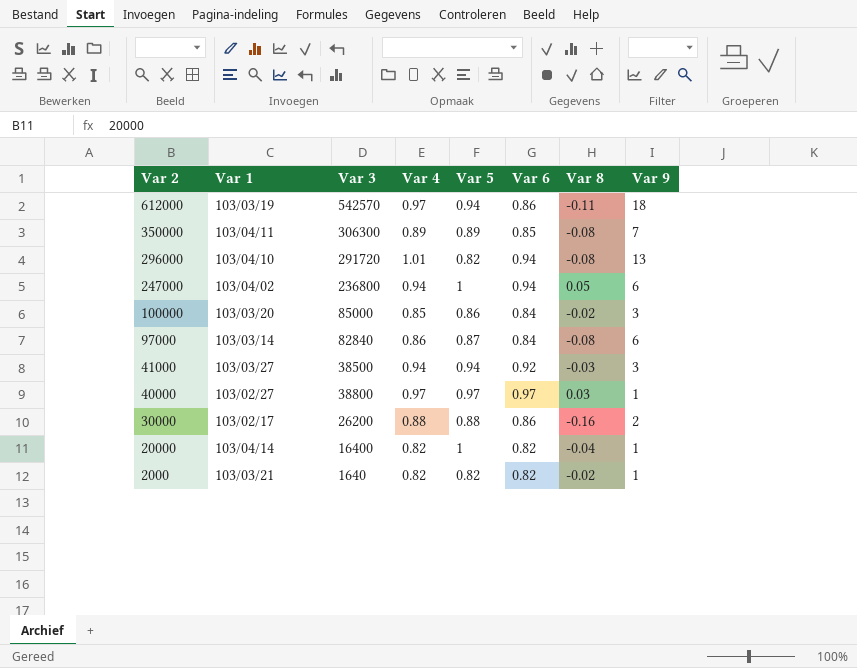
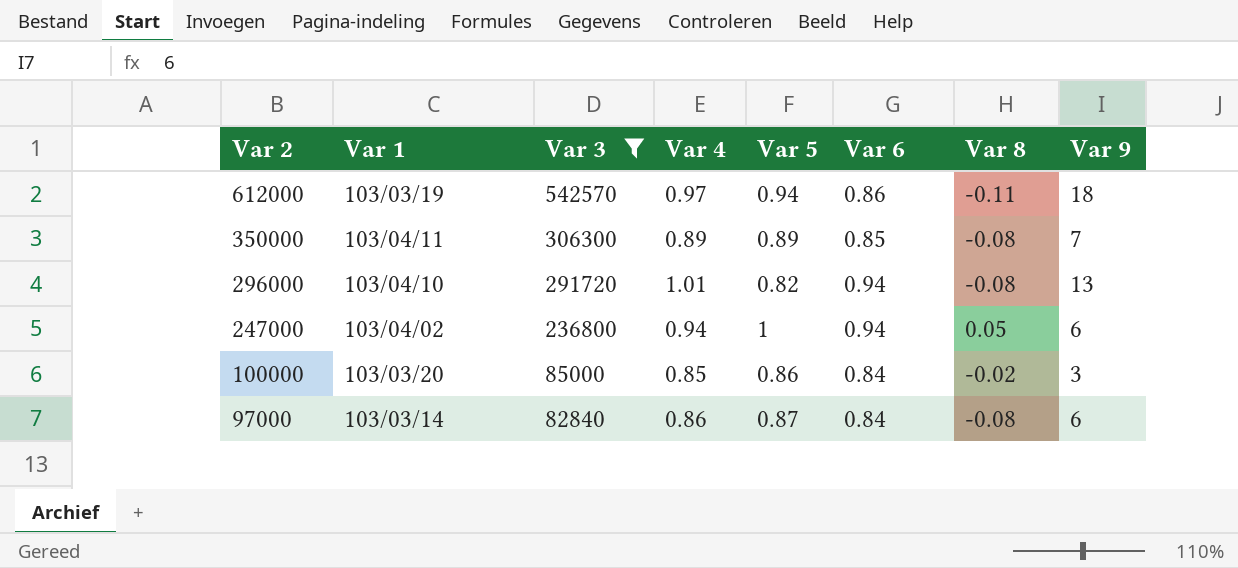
filter: none -> Var 3 >= 82840

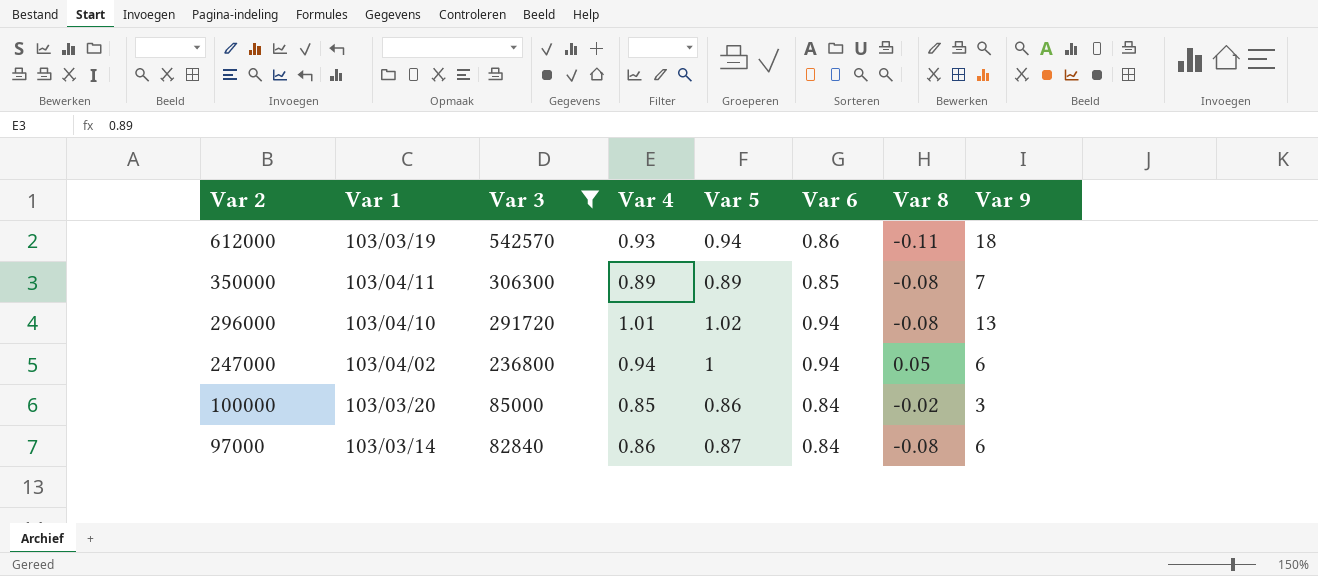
612000 | Var 4: 0.97 -> 0.93
296000 | Var 5: 0.82 -> 1.02

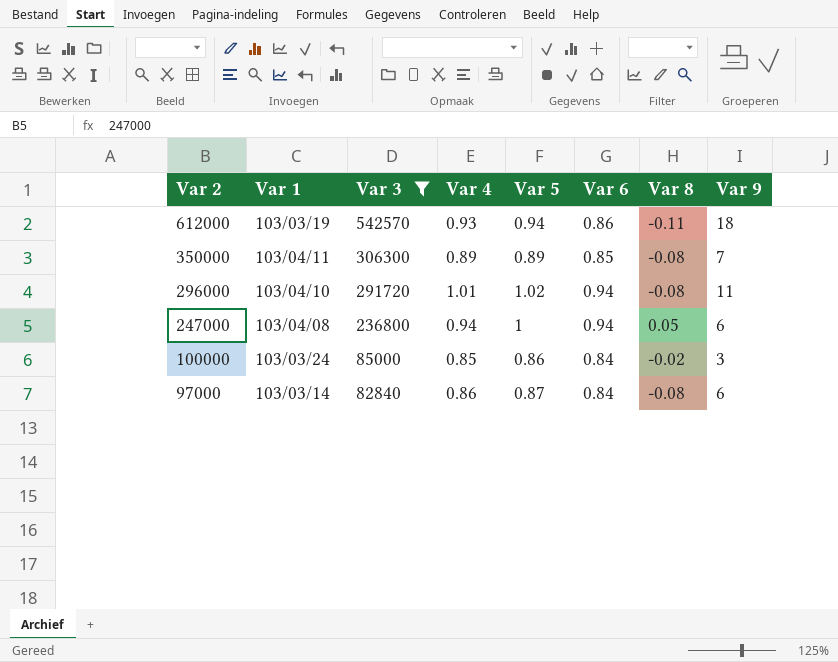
296000 | Var 9: 13 -> 11
247000 | Var 1: 103/04/02 -> 103/04/08
100000 | Var 1: 103/03/20 -> 103/03/24

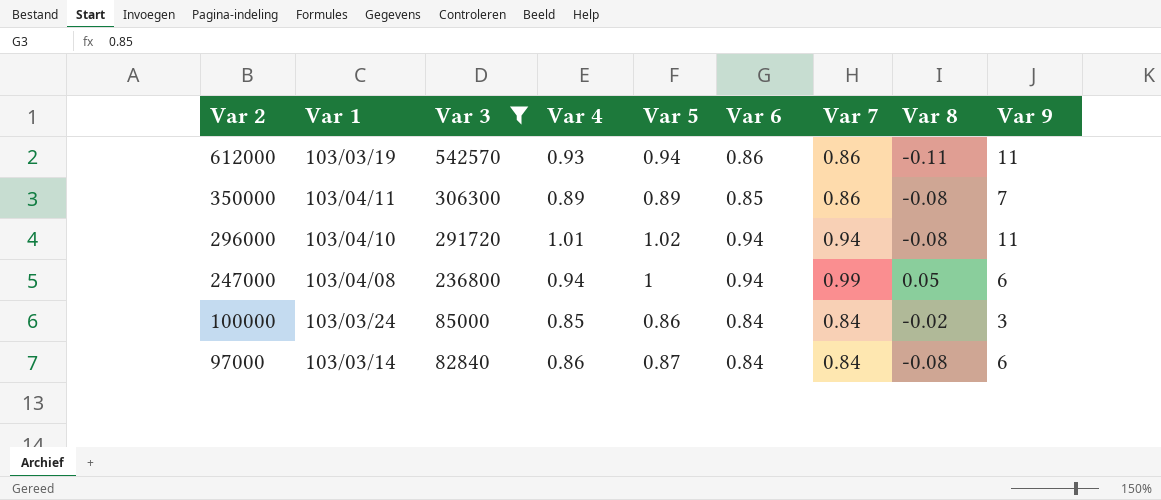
column Var 7 | position: none -> 7
612000 | Var 9: 18 -> 11

